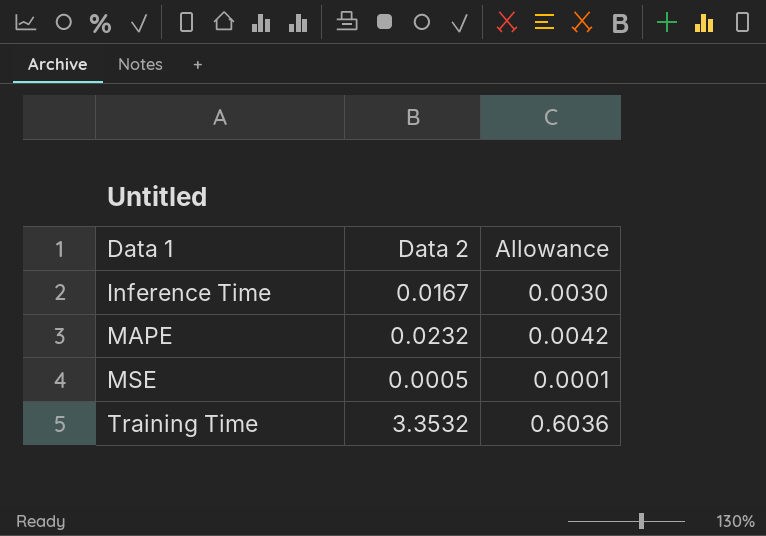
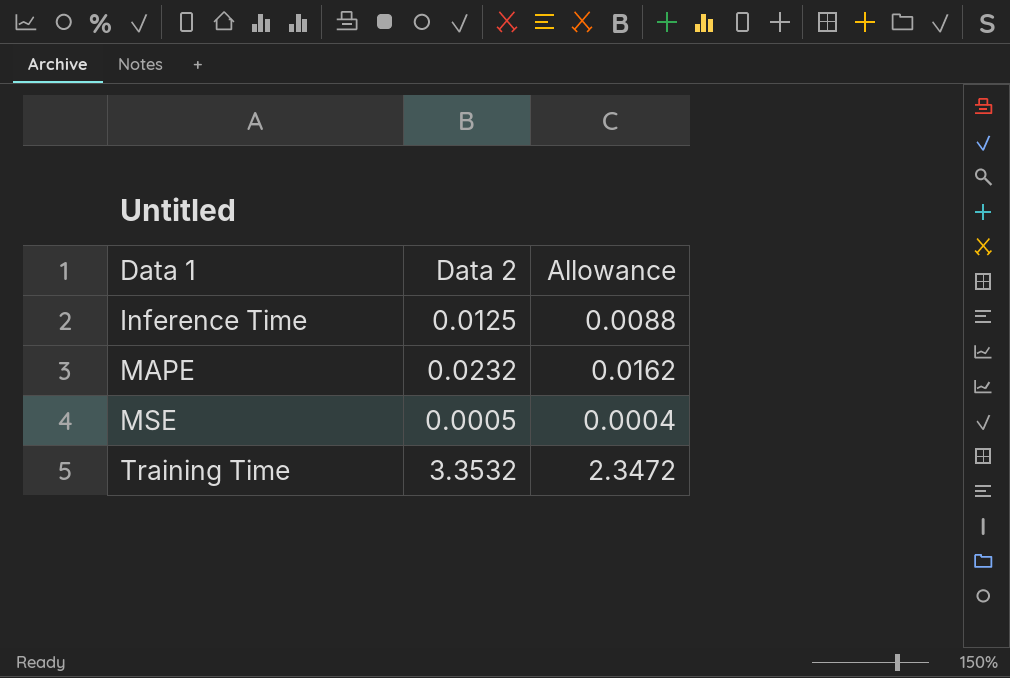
column Allowance | formula: [Data 2] * 0.18 -> [Data 2] * 0.7
Inference Time | Data 2: 0.0167 -> 0.0125

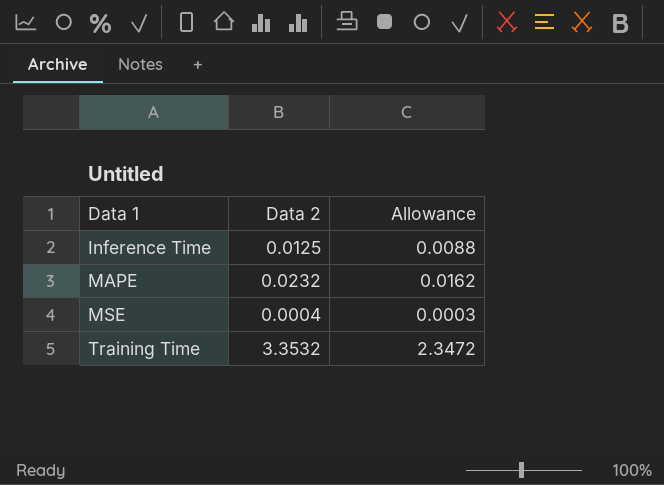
MSE | Data 2: 0.0005 -> 0.0004
MSE | Allowance: 0.0004 -> 0.0003

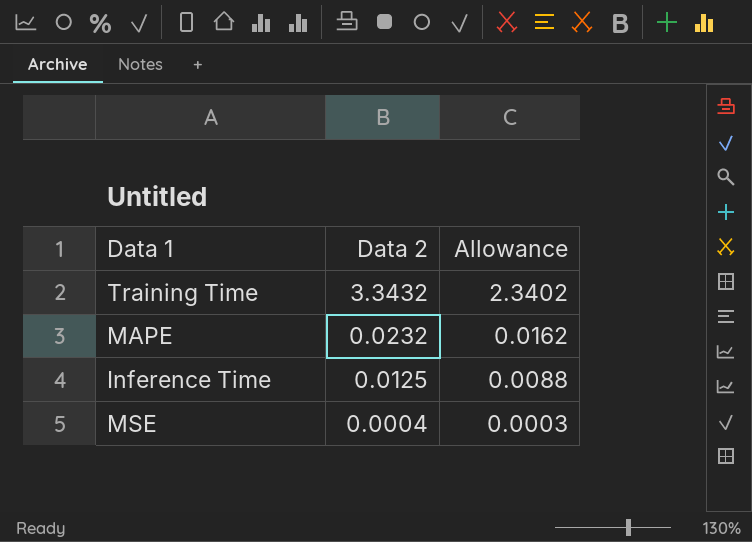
row order: Data 1 ascending -> Data 2 descending
Training Time | Data 2: 3.3532 -> 3.3432
Training Time | Allowance: 2.3472 -> 2.3402

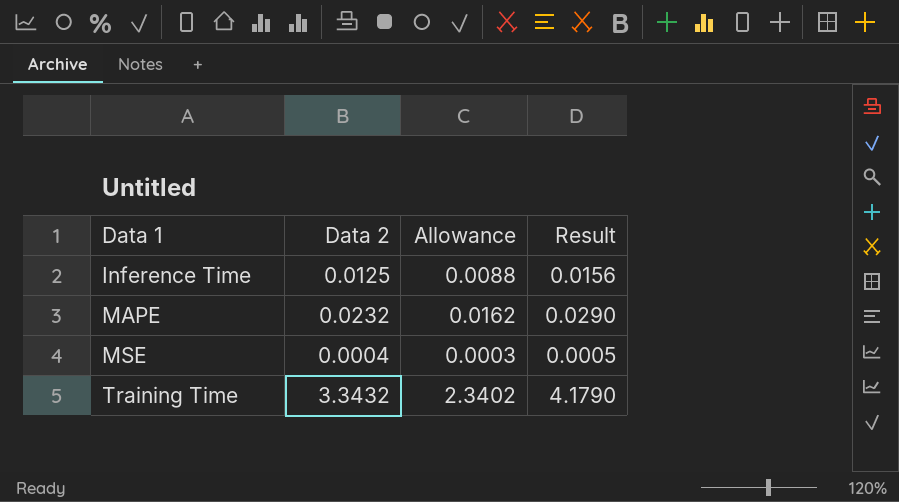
row order: Data 2 descending -> Data 1 ascending
column Result | formula: none -> [Data 2] * 1.25

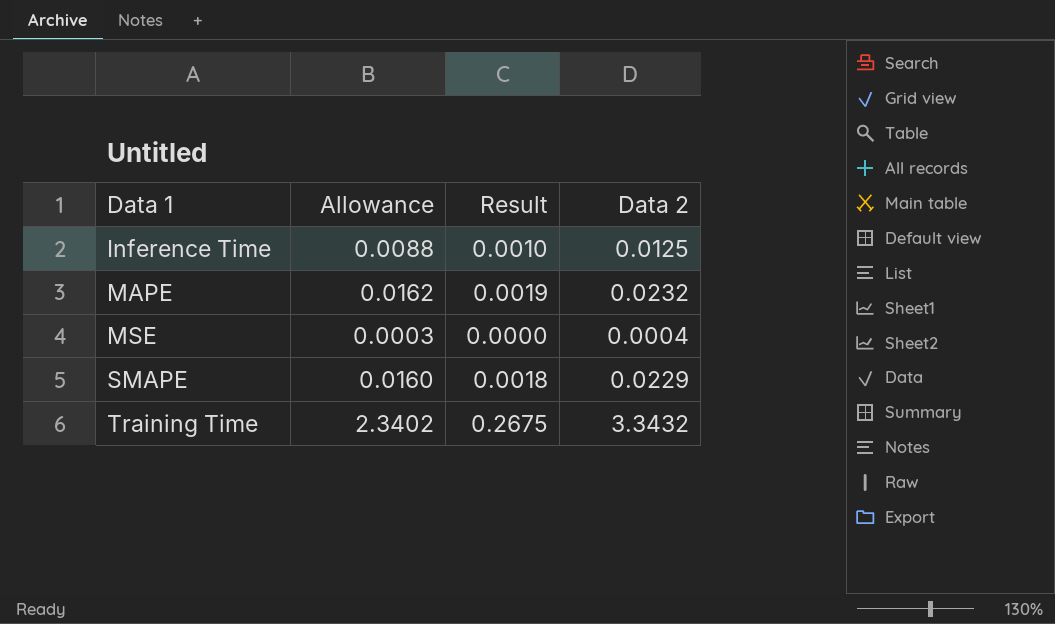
column Result | formula: [Data 2] * 1.25 -> [Data 2] * 0.08
column Data 2 | position: 2 -> 4
row SMAPE: none -> 0.0160 | 0.0018 | 0.0229

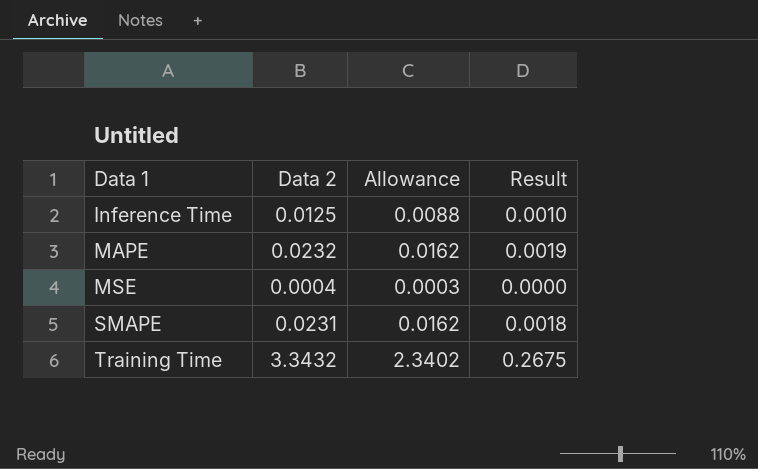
column Data 2 | position: 4 -> 2
SMAPE | Data 2: 0.0229 -> 0.0231
SMAPE | Allowance: 0.0160 -> 0.0162

